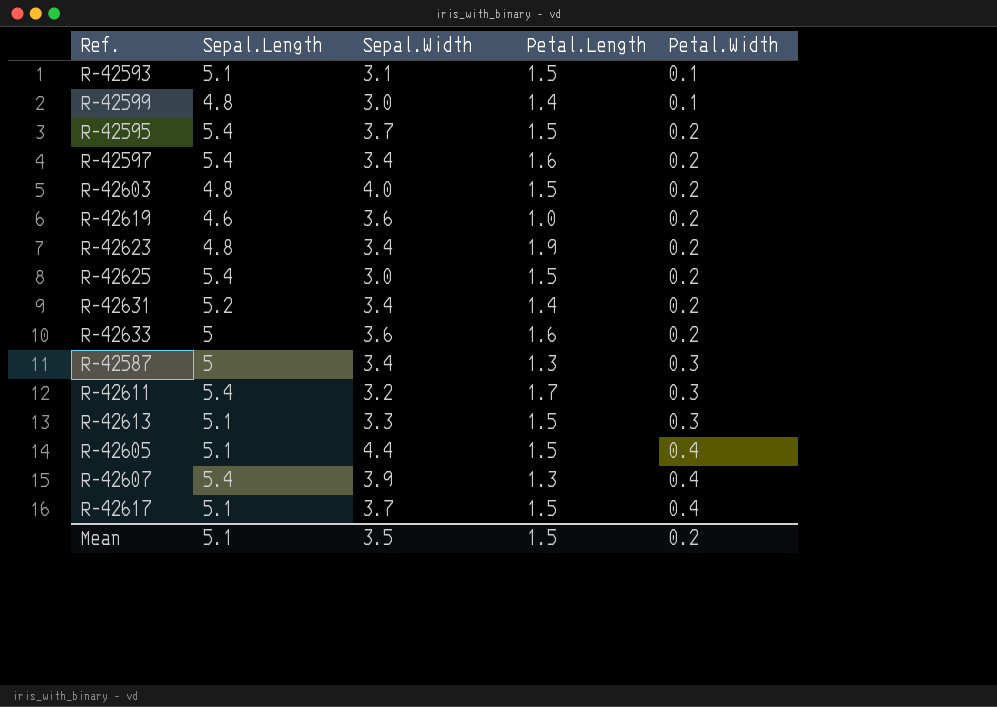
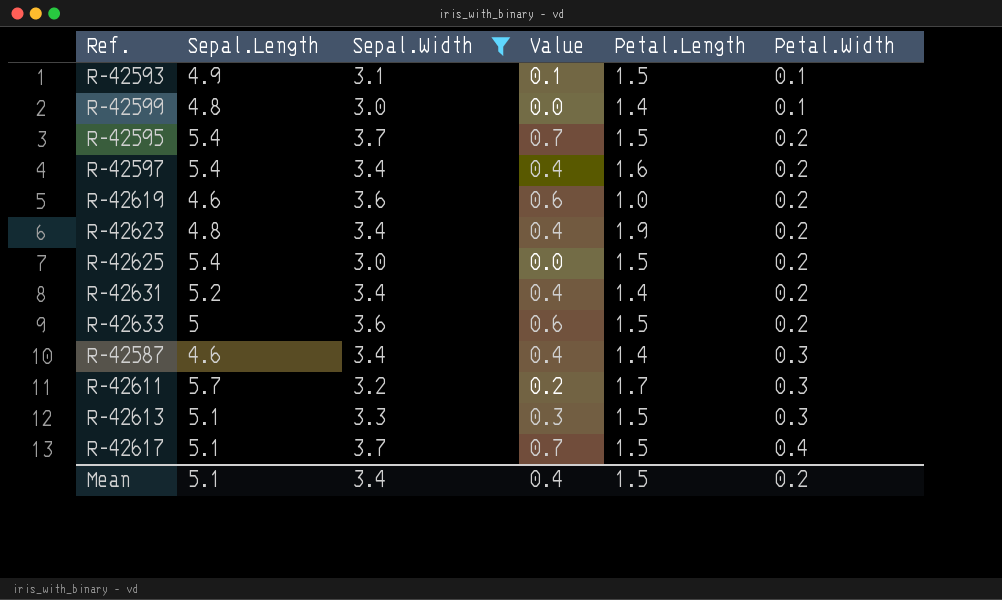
filter: none -> Sepal.Width <= 3.7
column Value | formula: none -> [Sepal.Width] - 3
R-42593 | Sepal.Length: 5.1 -> 4.9
R-42633 | Petal.Length: 1.6 -> 1.5
R-42587 | Sepal.Length: 5 -> 4.6
R-42587 | Petal.Length: 1.3 -> 1.4
R-42611 | Sepal.Length: 5.4 -> 5.7
Mean | Sepal.Width: 3.5 -> 3.4

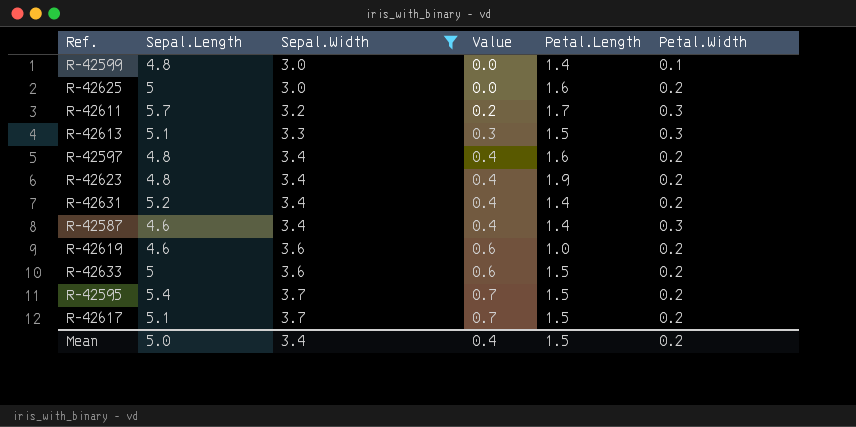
row order: Petal.Width ascending -> Sepal.Width ascending
row R-42593: 4.9 | 3.1 | 0.1 | 1.5 | 0.1 -> none
R-42625 | Sepal.Length: 5.4 -> 5
R-42625 | Petal.Length: 1.5 -> 1.6
R-42597 | Sepal.Length: 5.4 -> 4.8
R-42617 | Petal.Width: 0.4 -> 0.2
Mean | Sepal.Length: 5.1 -> 5.0

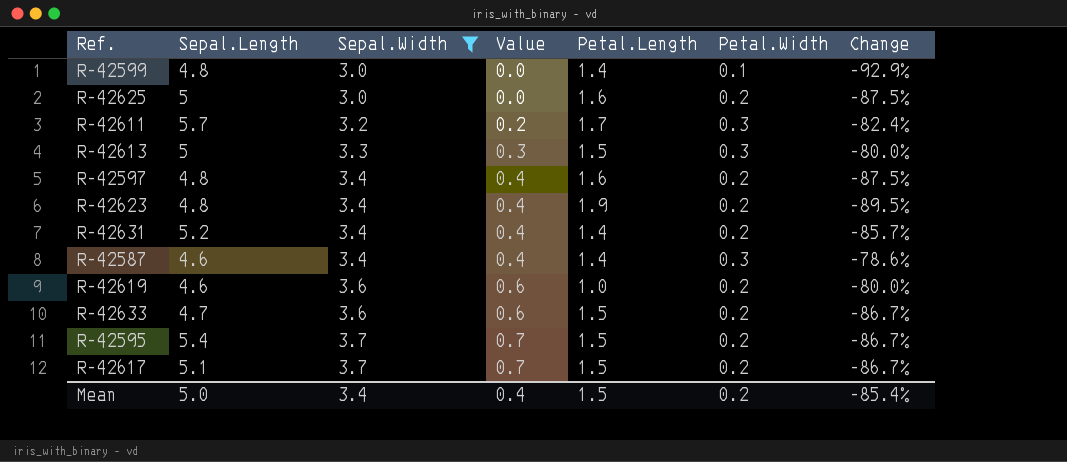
column Change | formula: none -> ([Petal.Width] - [Petal.Length]) / [Petal.Length]
R-42613 | Sepal.Length: 5.1 -> 5
R-42633 | Sepal.Length: 5 -> 4.7

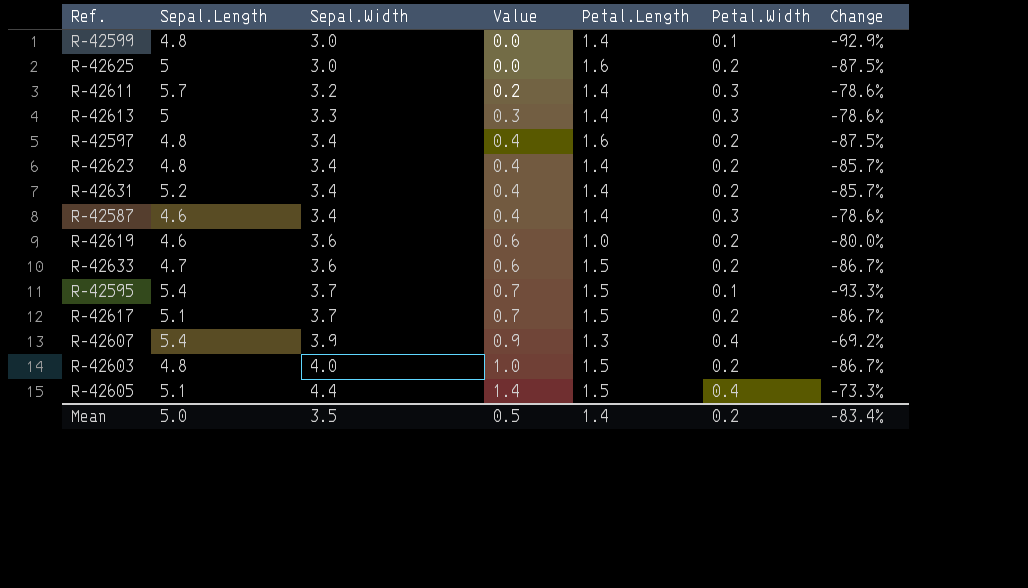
filter: Sepal.Width <= 3.7 -> none
R-42611 | Petal.Length: 1.7 -> 1.4
R-42611 | Change: -82.4% -> -78.6%
R-42613 | Petal.Length: 1.5 -> 1.4
R-42613 | Change: -80.0% -> -78.6%
R-42623 | Petal.Length: 1.9 -> 1.4
R-42623 | Change: -89.5% -> -85.7%
R-42595 | Petal.Width: 0.2 -> 0.1
R-42595 | Change: -86.7% -> -93.3%
Mean | Sepal.Width: 3.4 -> 3.5
Mean | Value: 0.4 -> 0.5
Mean | Petal.Length: 1.5 -> 1.4
Mean | Change: -85.4% -> -83.4%

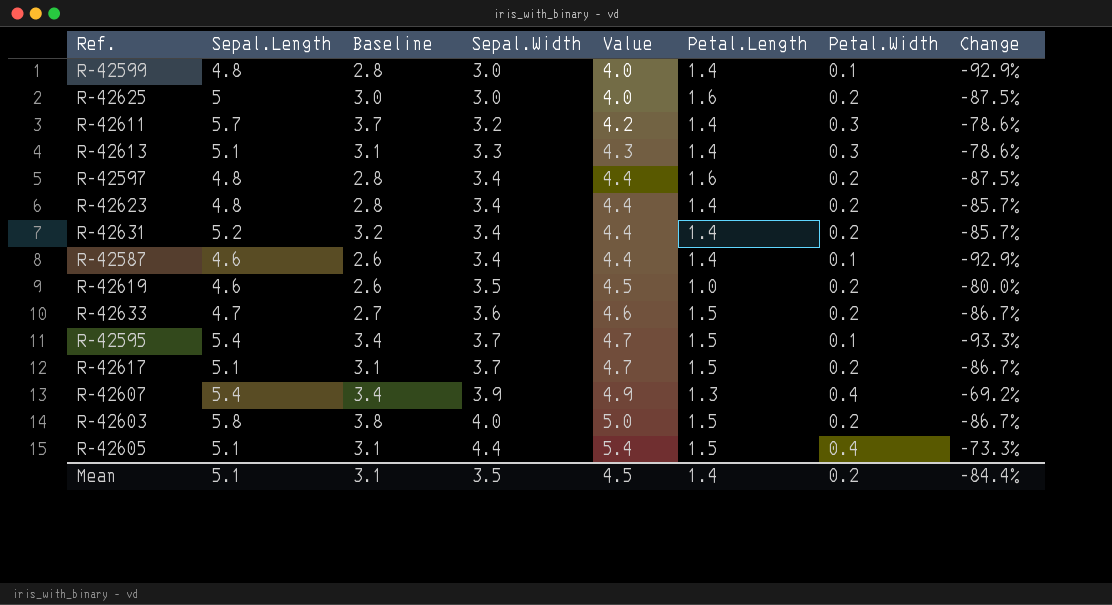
column Baseline | formula: none -> [Sepal.Length] - 2
column Value | formula: [Sepal.Width] - 3 -> [Sepal.Width] + 1
R-42613 | Sepal.Length: 5 -> 5.1
R-42587 | Petal.Width: 0.3 -> 0.1
R-42587 | Change: -78.6% -> -92.9%
R-42619 | Sepal.Width: 3.6 -> 3.5
R-42603 | Sepal.Length: 4.8 -> 5.8
Mean | Sepal.Length: 5.0 -> 5.1
Mean | Value: 0.5 -> 4.5
Mean | Change: -83.4% -> -84.4%

